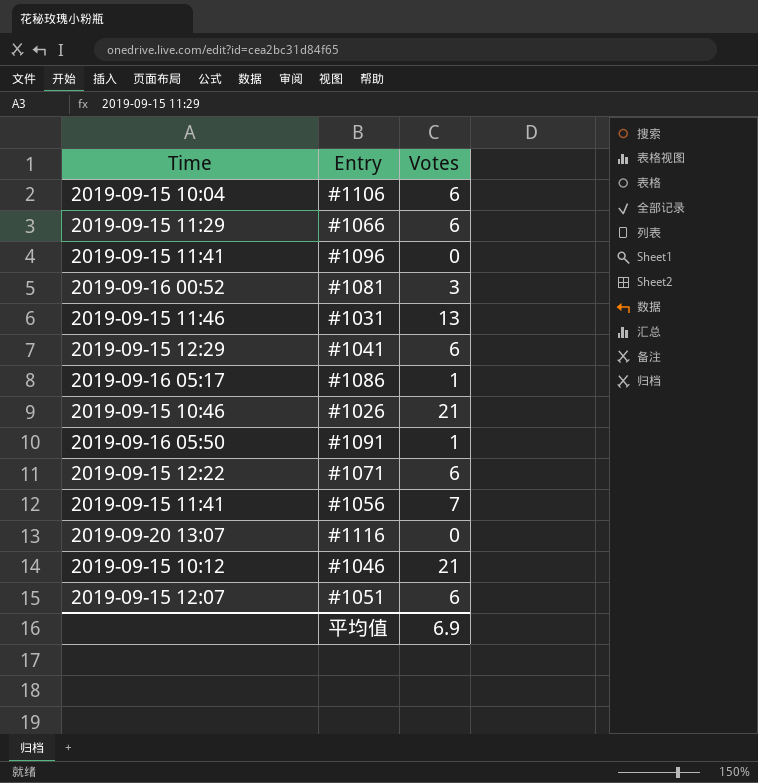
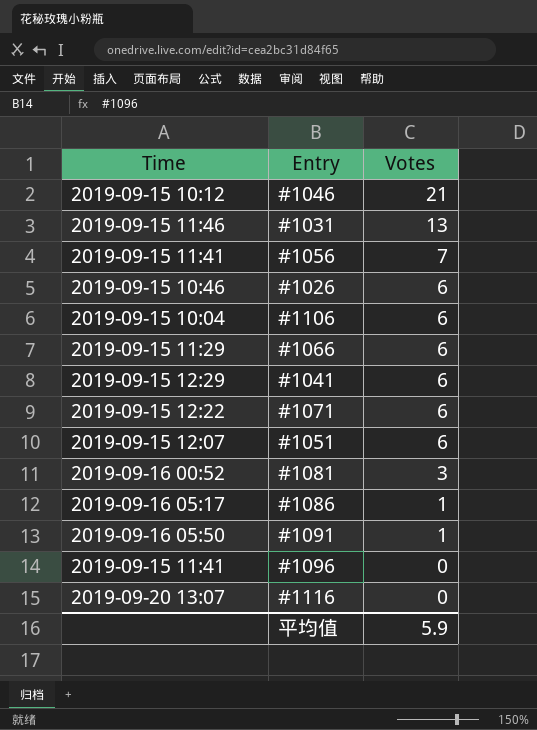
row order: none -> Votes descending
#1026 | Votes: 21 -> 6
平均值 | Votes: 6.9 -> 5.9

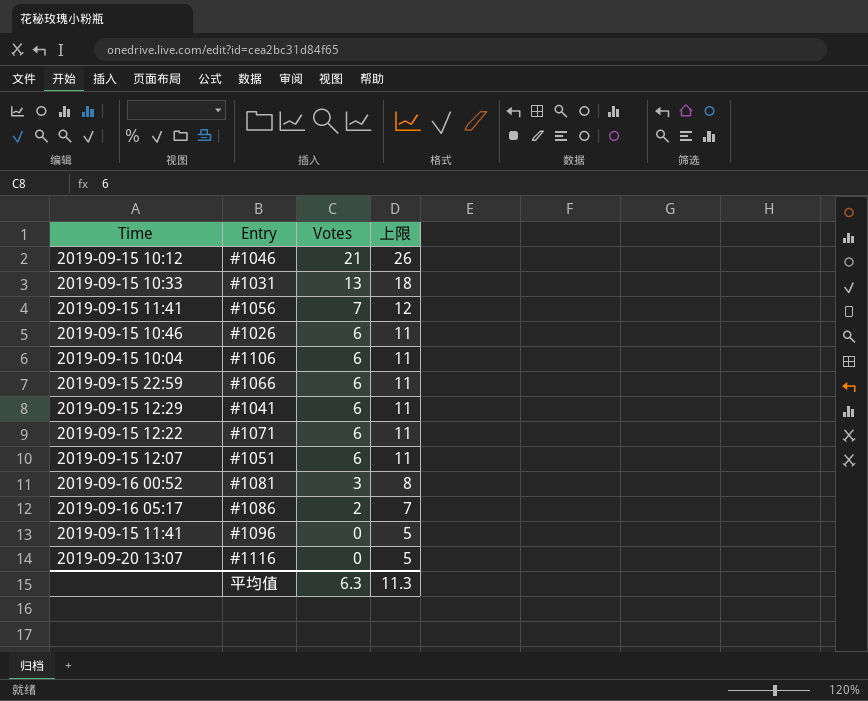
column 上限 | formula: none -> [Votes] + 5
row #1091: 2019-09-16 05:50 | 1 -> none
#1031 | Time: 2019-09-15 11:46 -> 2019-09-15 10:33
#1066 | Time: 2019-09-15 11:29 -> 2019-09-15 22:59
#1086 | Votes: 1 -> 2
平均值 | Votes: 5.9 -> 6.3

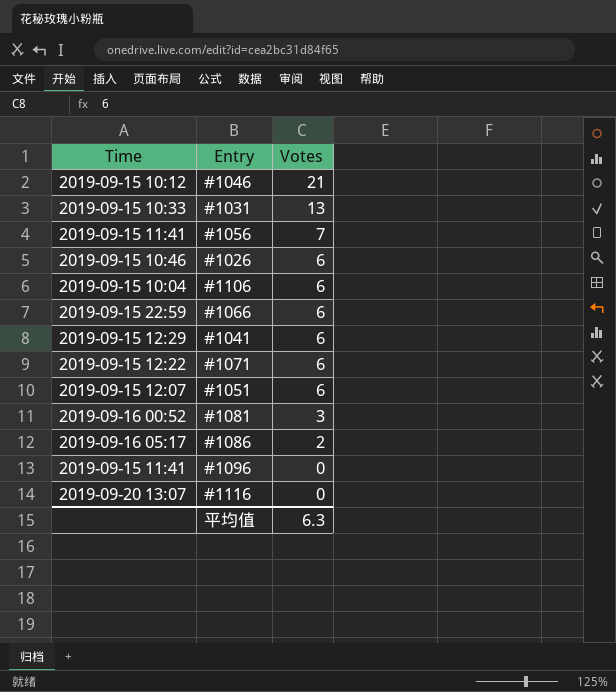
column 上限 | formula: [Votes] + 5 -> none

